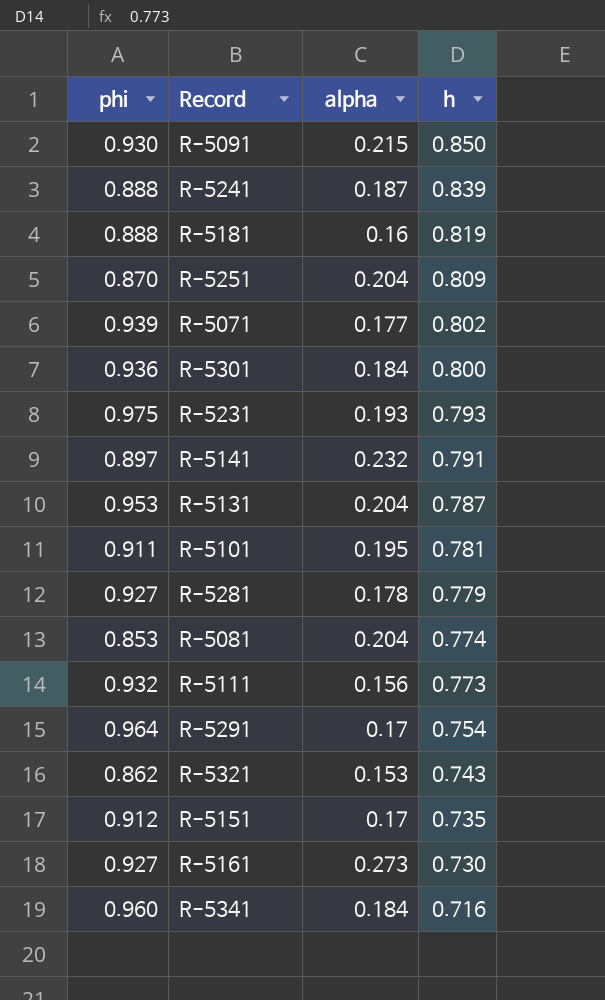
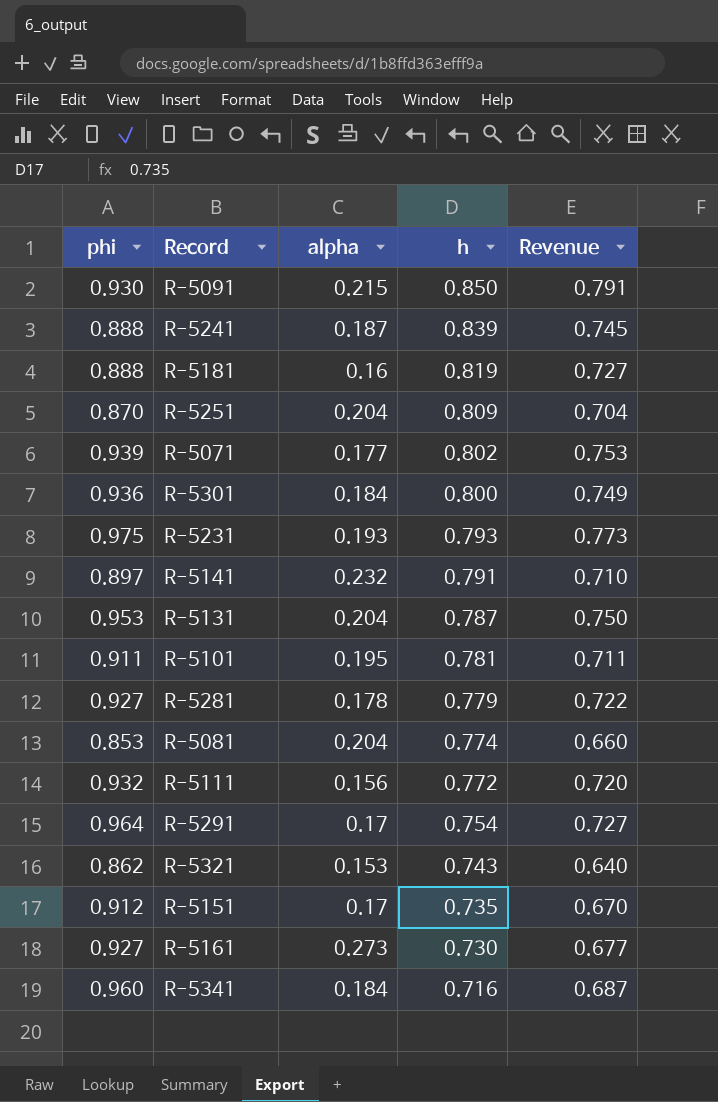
column Revenue | formula: none -> [phi] * [h]
R-5111 | h: 0.773 -> 0.772

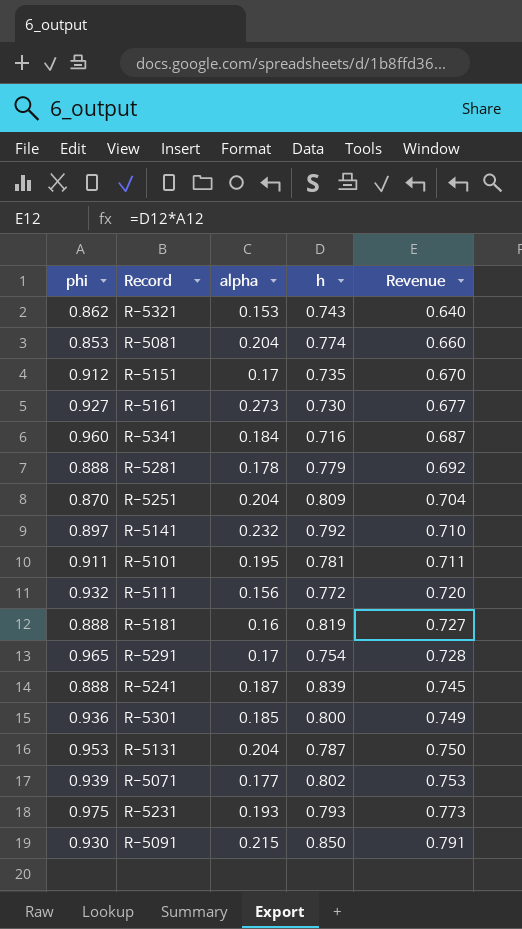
row order: h descending -> Revenue ascending
R-5281 | phi: 0.927 -> 0.888
R-5281 | Revenue: 0.722 -> 0.692
R-5141 | h: 0.791 -> 0.792
R-5291 | phi: 0.964 -> 0.965
R-5291 | Revenue: 0.727 -> 0.728
R-5301 | alpha: 0.184 -> 0.185

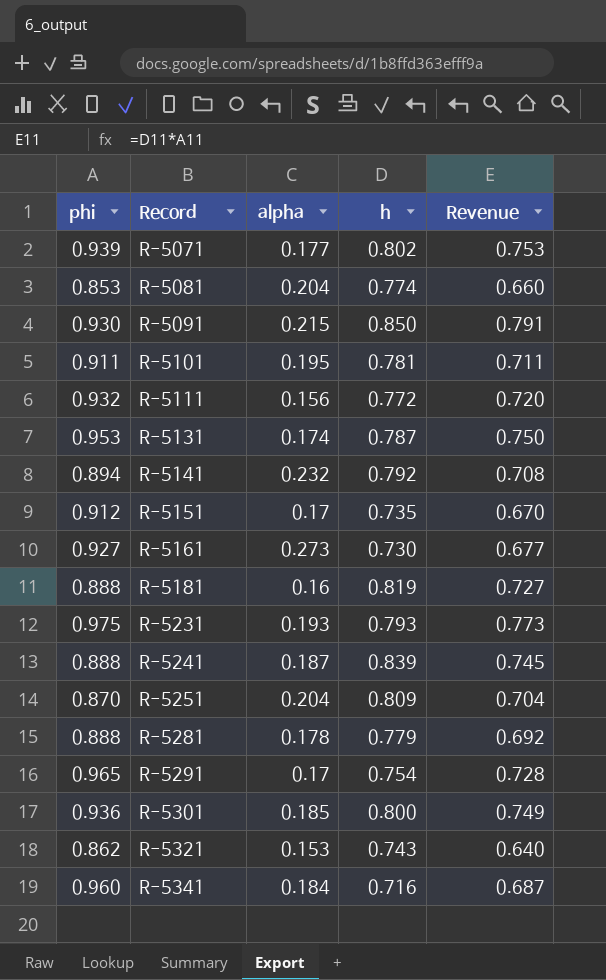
row order: Revenue ascending -> Record ascending
R-5131 | alpha: 0.204 -> 0.174
R-5141 | phi: 0.897 -> 0.894
R-5141 | Revenue: 0.710 -> 0.708

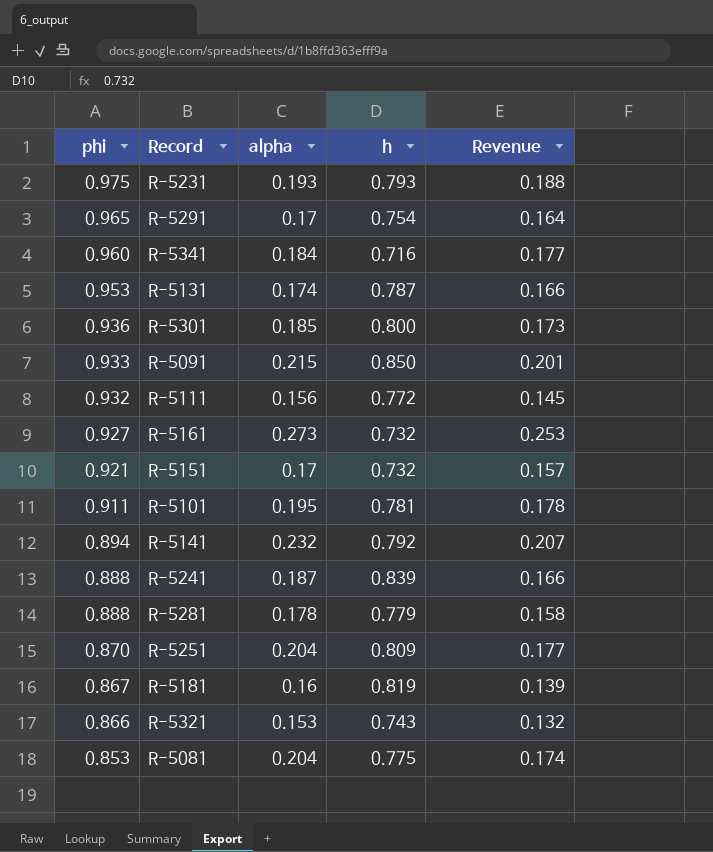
row order: Record ascending -> phi descending
column Revenue | formula: [phi] * [h] -> [phi] * [alpha]
row R-5071: 0.939 | 0.177 | 0.802 | 0.753 -> none
R-5091 | phi: 0.930 -> 0.933
R-5161 | h: 0.730 -> 0.732
R-5151 | phi: 0.912 -> 0.921
R-5151 | h: 0.735 -> 0.732
R-5181 | phi: 0.888 -> 0.867
R-5321 | phi: 0.862 -> 0.866
R-5081 | h: 0.774 -> 0.775

